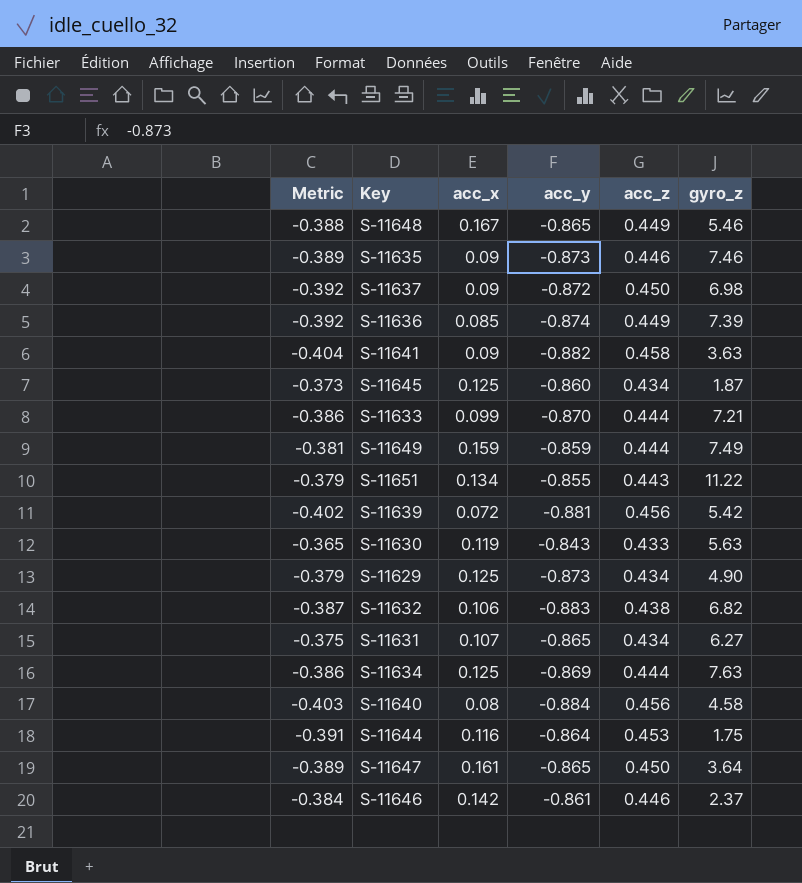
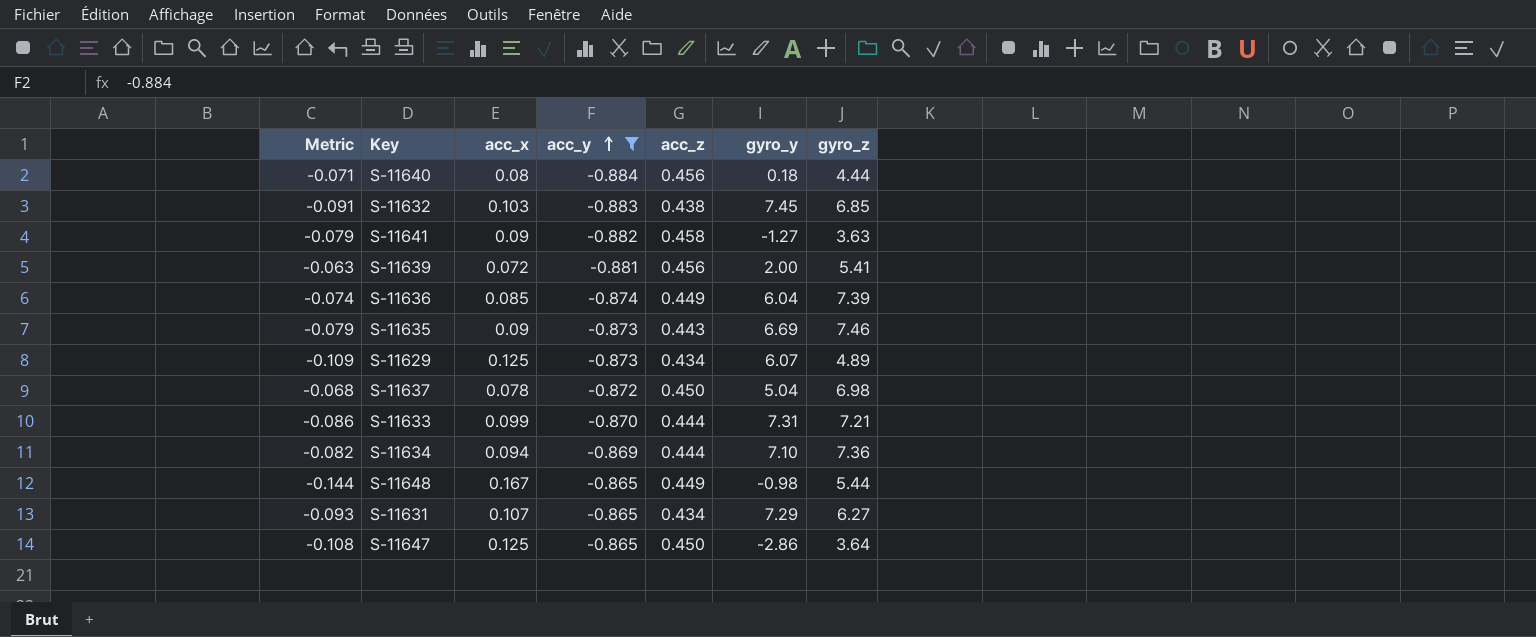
filter: none -> acc_y <= -0.865
row order: none -> acc_y ascending
column Metric | formula: [acc_y] * [acc_z] -> [acc_x] * [acc_y]
column gyro_y | position: none -> 6
S-11640 | gyro_z: 4.58 -> 4.44
S-11632 | acc_x: 0.106 -> 0.103
S-11632 | gyro_z: 6.82 -> 6.85
S-11639 | gyro_z: 5.42 -> 5.41
S-11635 | acc_z: 0.446 -> 0.443
S-11629 | gyro_z: 4.90 -> 4.89
S-11637 | acc_x: 0.09 -> 0.078
S-11634 | acc_x: 0.125 -> 0.094
S-11634 | gyro_z: 7.63 -> 7.36
S-11648 | gyro_z: 5.46 -> 5.44
S-11647 | acc_x: 0.161 -> 0.125

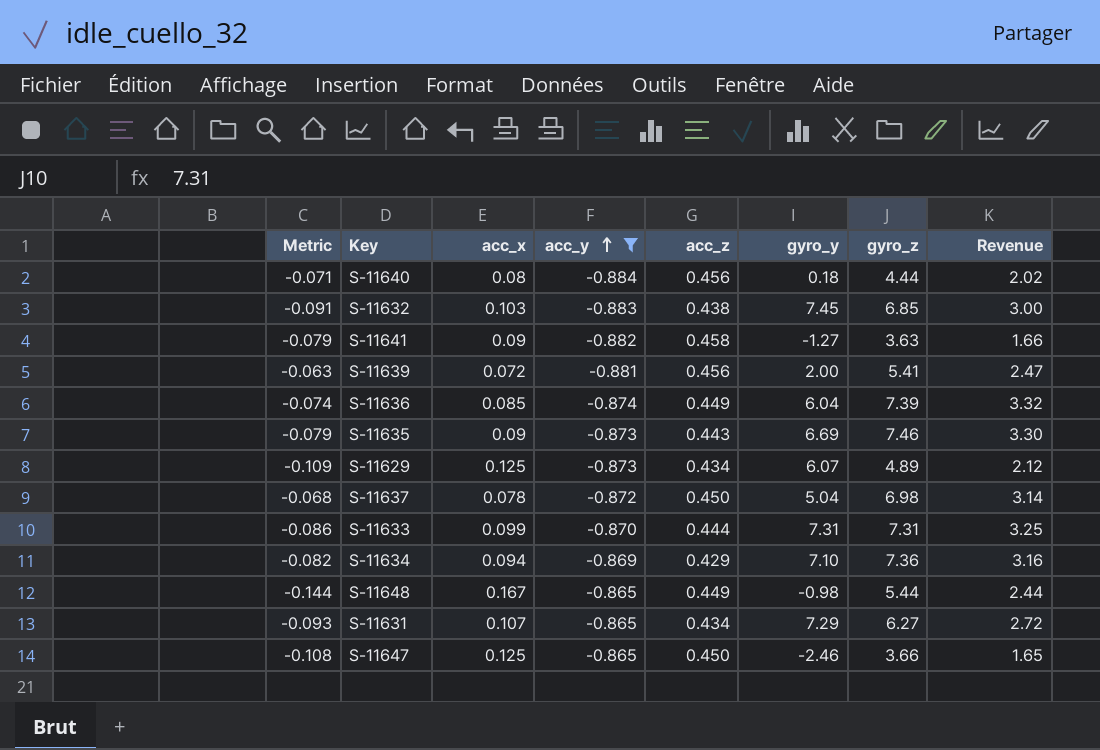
column Revenue | formula: none -> [acc_z] * [gyro_z]
S-11633 | gyro_z: 7.21 -> 7.31
S-11634 | acc_z: 0.444 -> 0.429
S-11647 | gyro_y: -2.86 -> -2.46
S-11647 | gyro_z: 3.64 -> 3.66

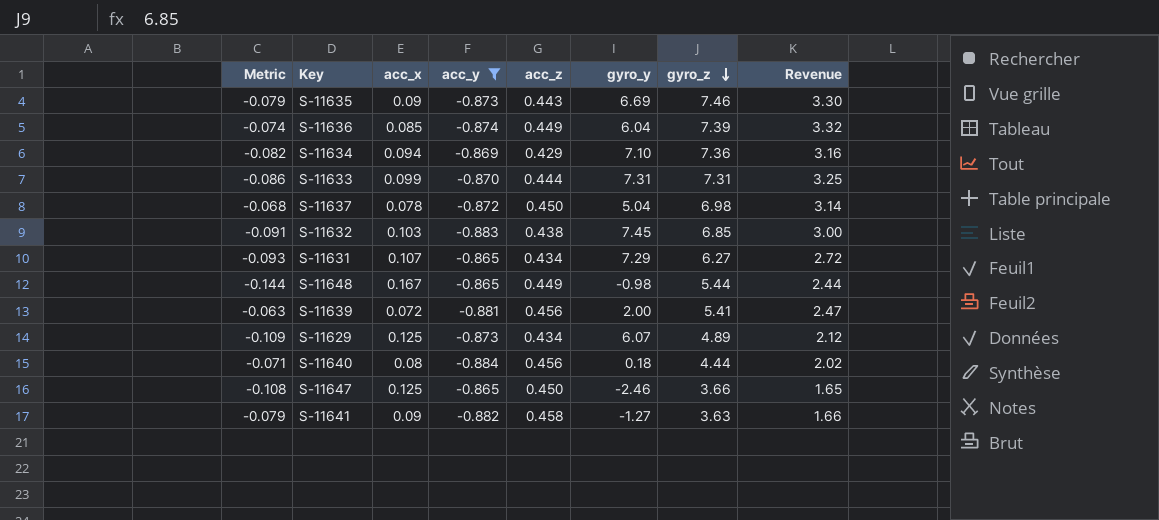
row order: acc_y ascending -> gyro_z descending

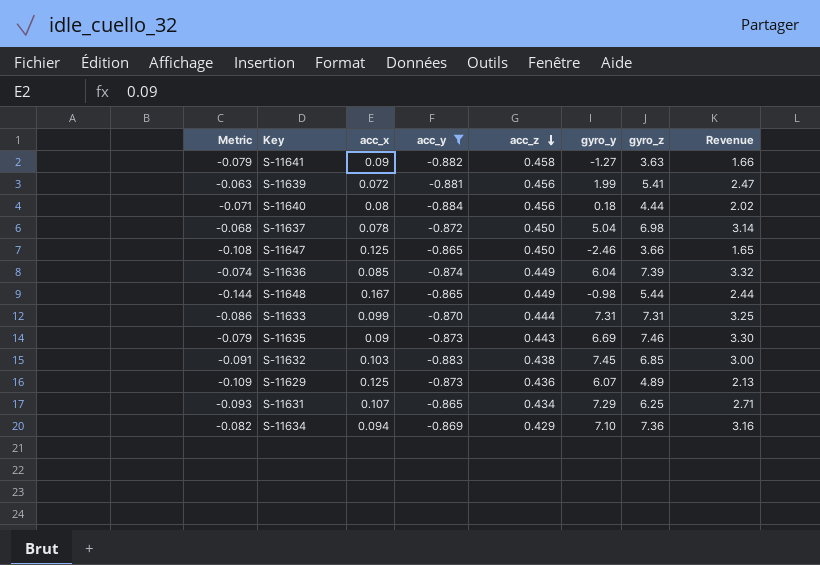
row order: gyro_z descending -> acc_z descending
S-11639 | gyro_y: 2.00 -> 1.99
S-11629 | acc_z: 0.434 -> 0.436
S-11629 | Revenue: 2.12 -> 2.13
S-11631 | gyro_z: 6.27 -> 6.25
S-11631 | Revenue: 2.72 -> 2.71

